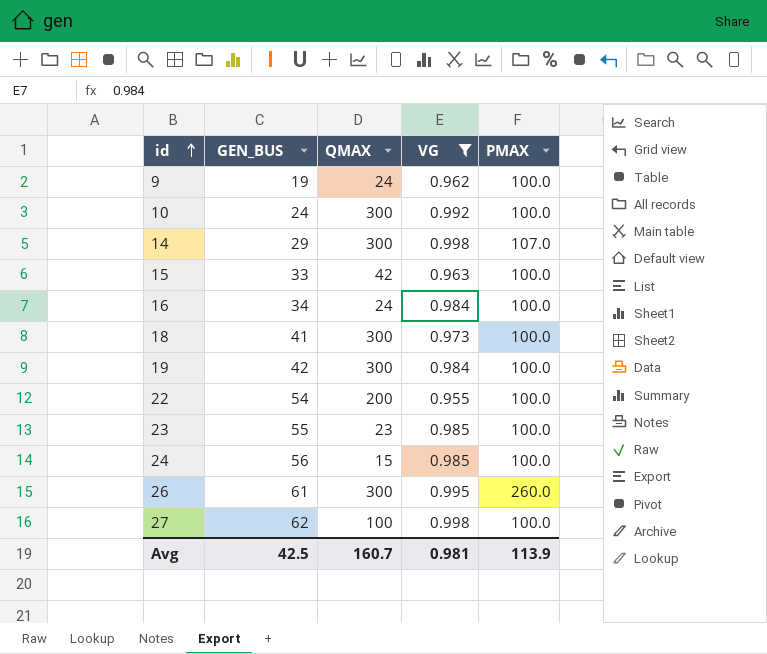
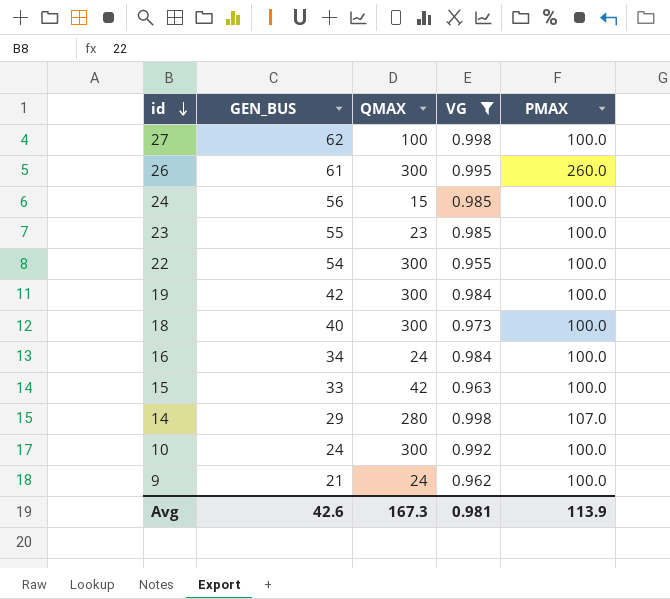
row order: id ascending -> id descending
22 | QMAX: 200 -> 300
18 | GEN_BUS: 41 -> 40
14 | QMAX: 300 -> 280
9 | GEN_BUS: 19 -> 21
Avg | GEN_BUS: 42.5 -> 42.6
Avg | QMAX: 160.7 -> 167.3

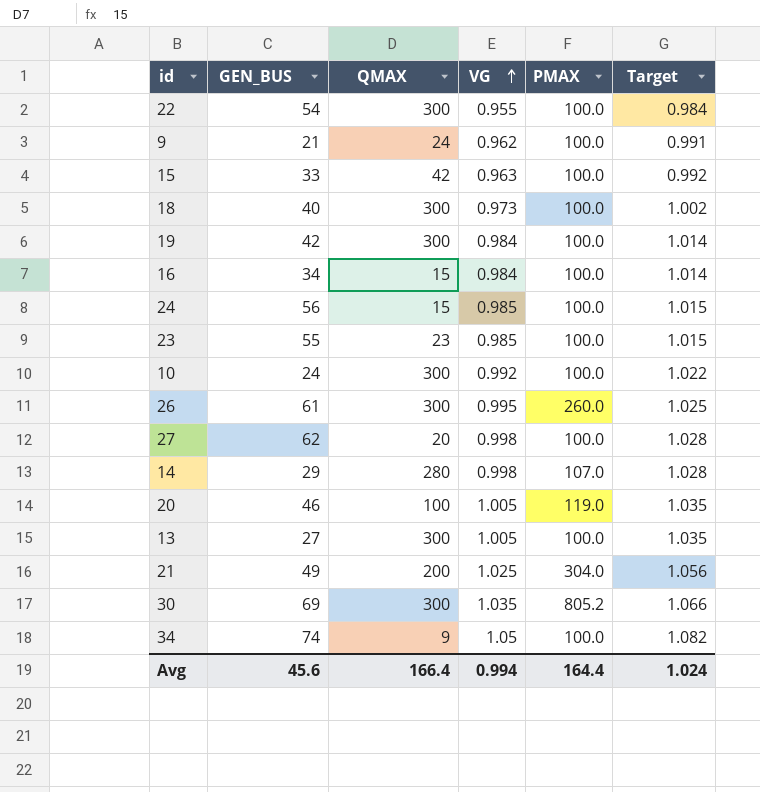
filter: VG <= 0.998 -> none
row order: id descending -> VG ascending
column Target | formula: none -> [VG] * 1.03
16 | QMAX: 24 -> 15
27 | QMAX: 100 -> 20
Avg | GEN_BUS: 42.6 -> 45.6
Avg | QMAX: 167.3 -> 166.4
Avg | VG: 0.981 -> 0.994
Avg | PMAX: 113.9 -> 164.4

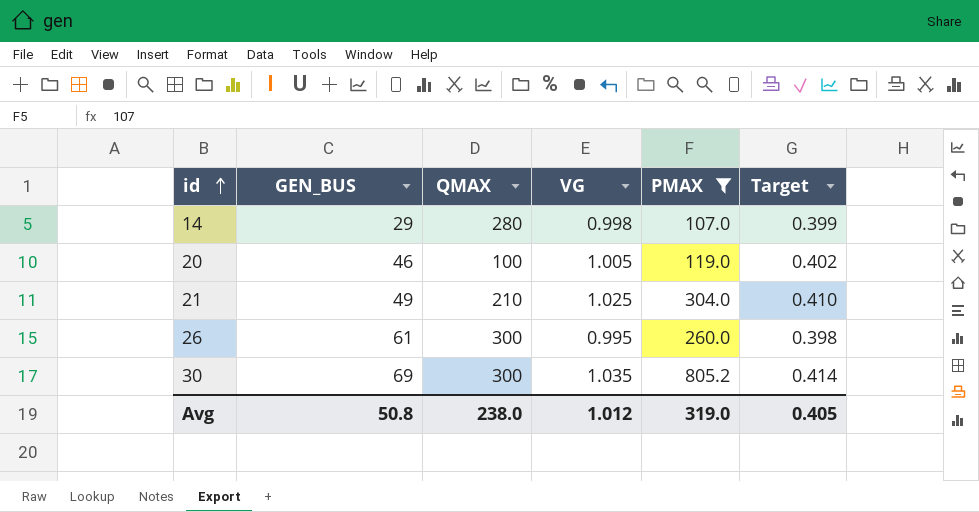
filter: none -> PMAX != 100.0
row order: VG ascending -> id ascending
column Target | formula: [VG] * 1.03 -> [VG] * 0.4
21 | QMAX: 200 -> 210
Avg | GEN_BUS: 45.6 -> 50.8
Avg | QMAX: 166.4 -> 238.0
Avg | VG: 0.994 -> 1.012
Avg | PMAX: 164.4 -> 319.0
Avg | Target: 1.024 -> 0.405

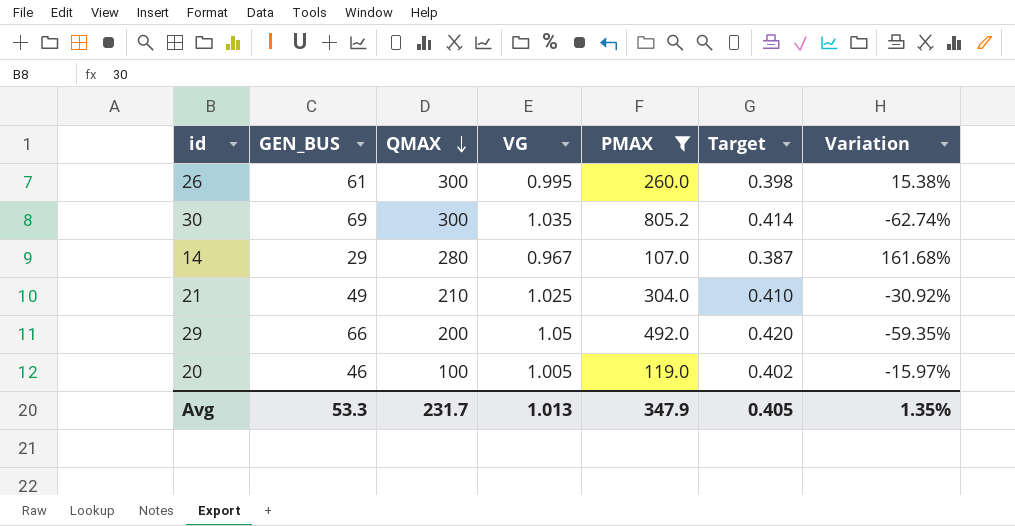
row order: id ascending -> QMAX descending
column Variation | formula: none -> ([QMAX] - [PMAX]) / [PMAX]
14 | VG: 0.998 -> 0.967
14 | Target: 0.399 -> 0.387
row 29: none -> 66 | 200 | 1.05 | 492.0 | 0.420 | -59.35%
Avg | GEN_BUS: 50.8 -> 53.3
Avg | QMAX: 238.0 -> 231.7
Avg | VG: 1.012 -> 1.013
Avg | PMAX: 319.0 -> 347.9

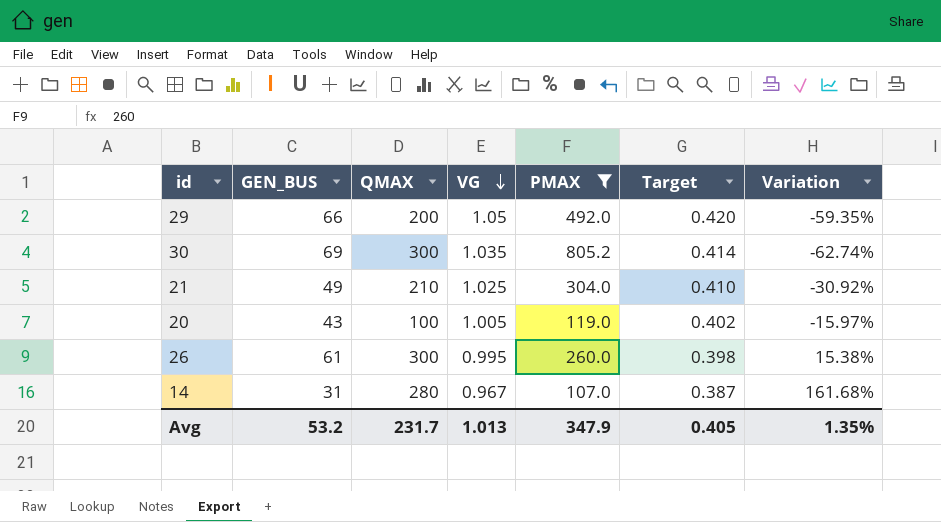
row order: QMAX descending -> VG descending
20 | GEN_BUS: 46 -> 43
14 | GEN_BUS: 29 -> 31
Avg | GEN_BUS: 53.3 -> 53.2

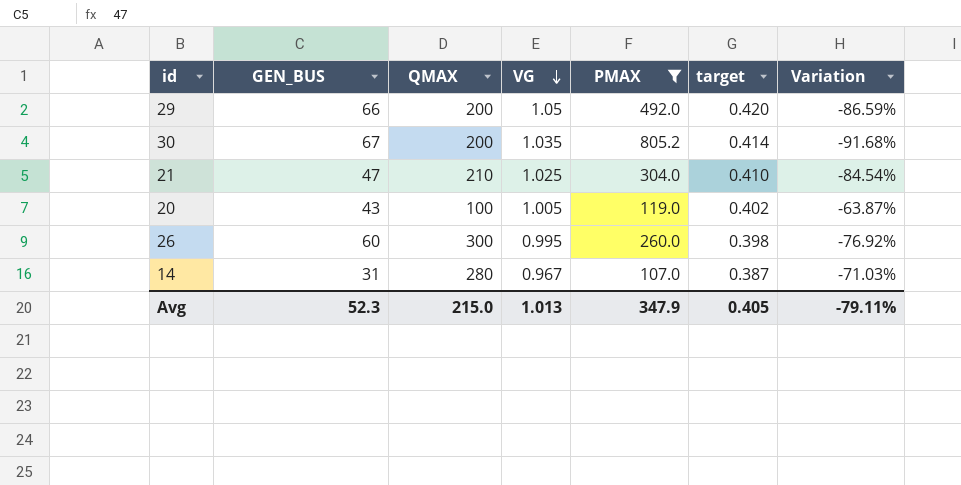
column name: Target -> target
column Variation | formula: ([QMAX] - [PMAX]) / [PMAX] -> ([GEN_BUS] - [PMAX]) / [PMAX]
30 | GEN_BUS: 69 -> 67
30 | QMAX: 300 -> 200
21 | GEN_BUS: 49 -> 47
26 | GEN_BUS: 61 -> 60
Avg | GEN_BUS: 53.2 -> 52.3
Avg | QMAX: 231.7 -> 215.0
Avg | Variation: 1.35% -> -79.11%

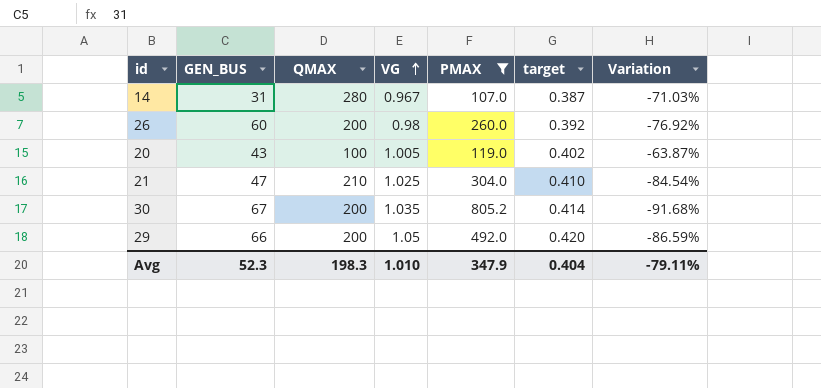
row order: VG descending -> VG ascending
26 | QMAX: 300 -> 200
26 | VG: 0.995 -> 0.98
26 | target: 0.398 -> 0.392
Avg | QMAX: 215.0 -> 198.3
Avg | VG: 1.013 -> 1.010
Avg | target: 0.405 -> 0.404

